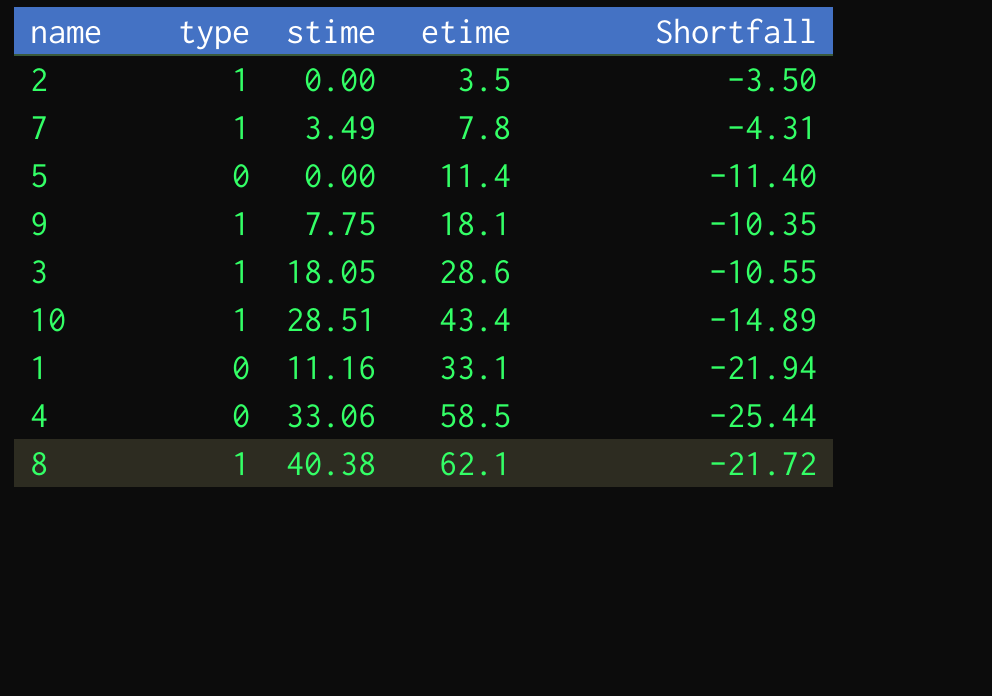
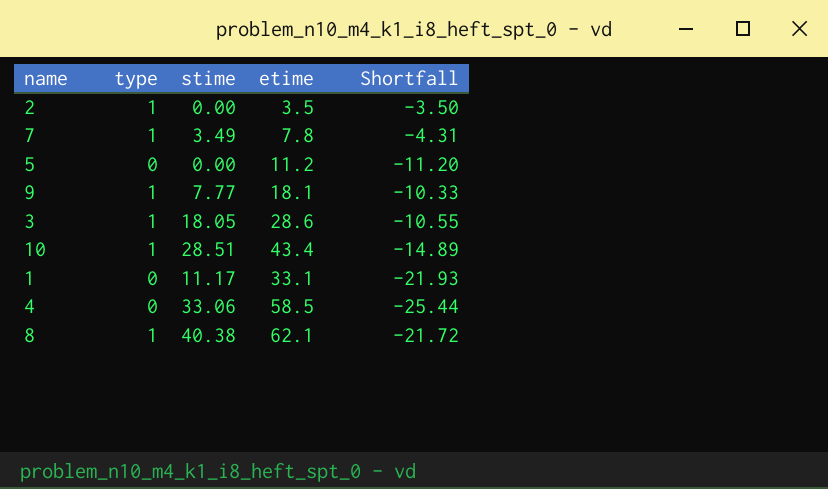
5 | etime: 11.4 -> 11.2
5 | Shortfall: -11.40 -> -11.20
9 | stime: 7.75 -> 7.77
9 | Shortfall: -10.35 -> -10.33
1 | stime: 11.16 -> 11.17
1 | Shortfall: -21.94 -> -21.93

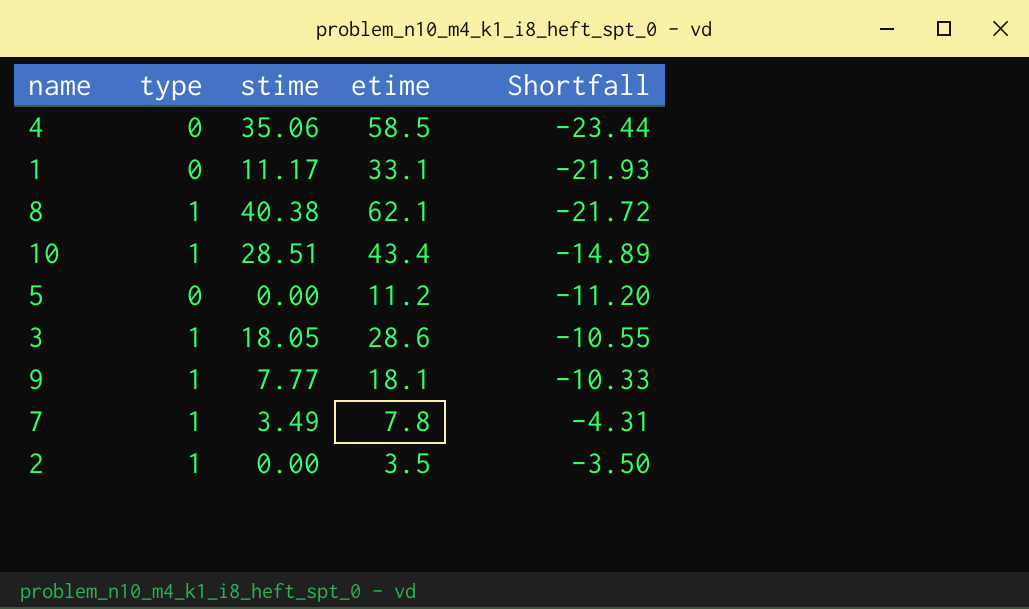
row order: none -> Shortfall ascending
4 | stime: 33.06 -> 35.06
4 | Shortfall: -25.44 -> -23.44

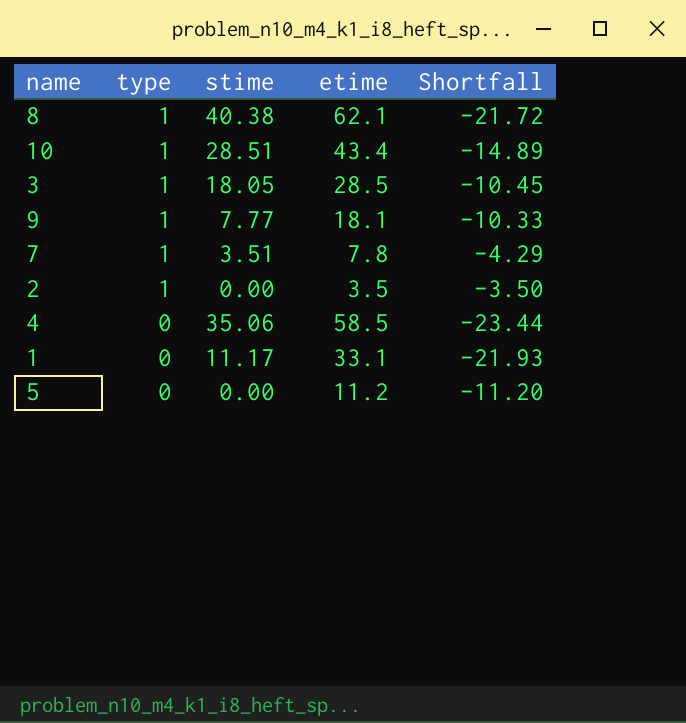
row order: Shortfall ascending -> type descending
3 | etime: 28.6 -> 28.5
3 | Shortfall: -10.55 -> -10.45
7 | stime: 3.49 -> 3.51
7 | Shortfall: -4.31 -> -4.29

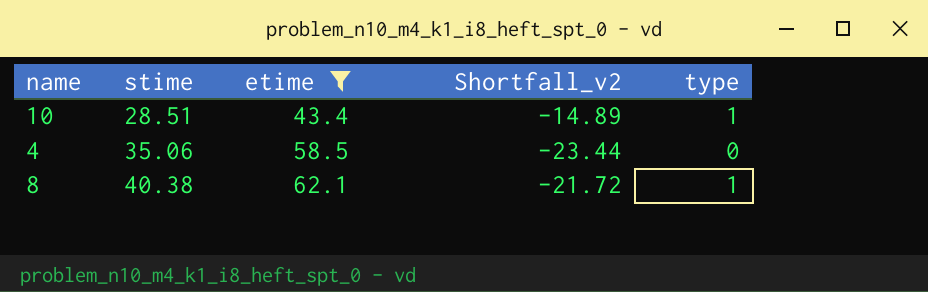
filter: none -> etime >= 43.4
row order: type descending -> stime ascending
column name: Shortfall -> Shortfall_v2
column type | position: 2 -> 5

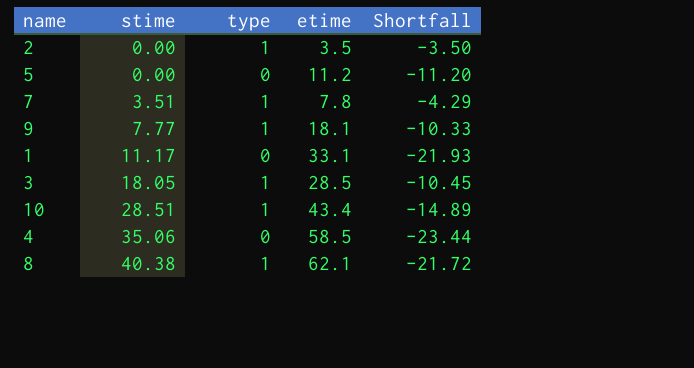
filter: etime >= 43.4 -> none
column type | position: 5 -> 3
column name: Shortfall_v2 -> Shortfall

